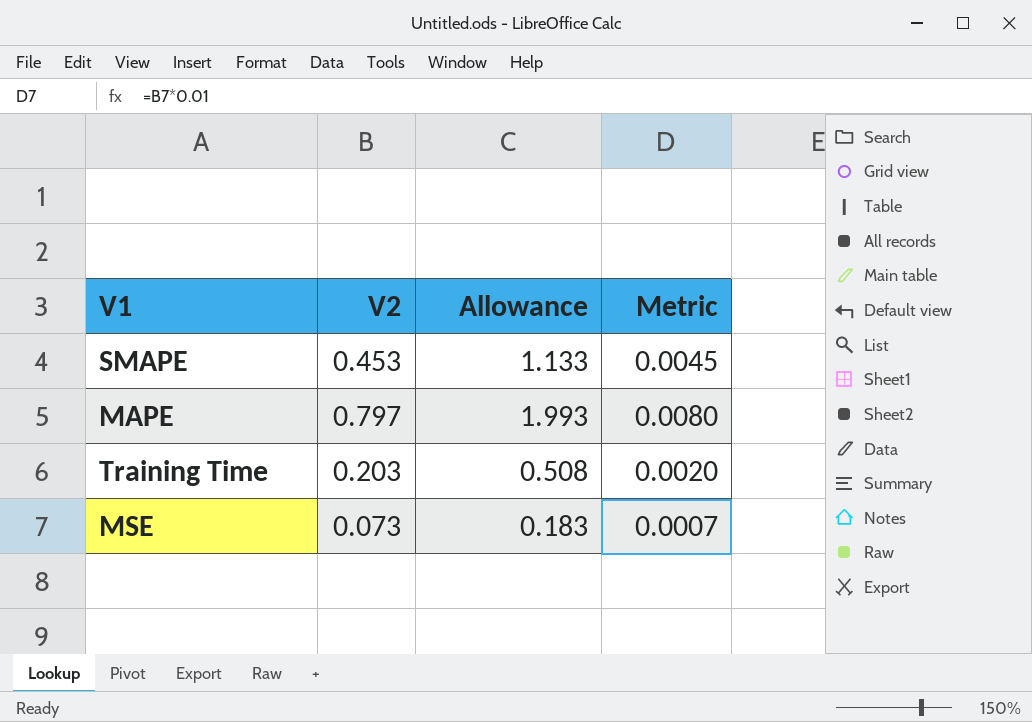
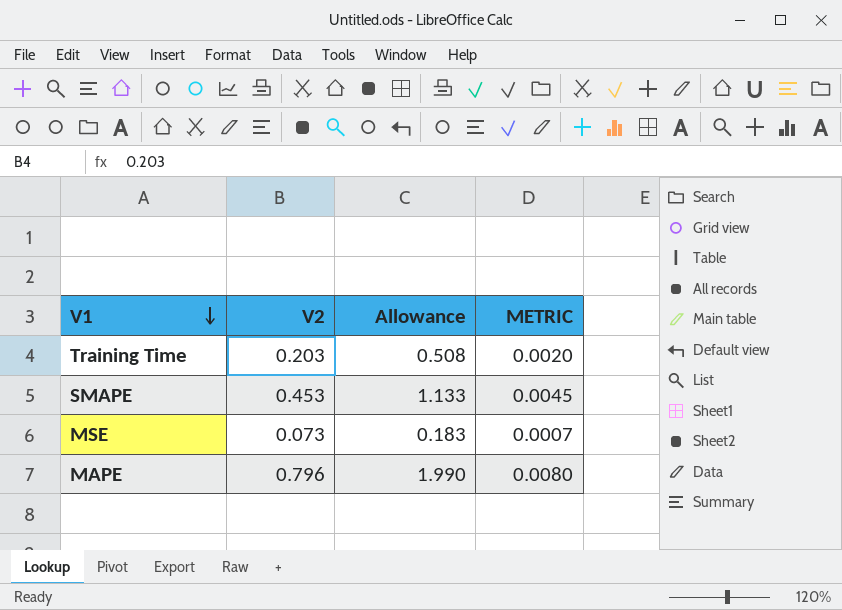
row order: none -> V1 descending
column name: Metric -> METRIC
MAPE | V2: 0.797 -> 0.796
MAPE | Allowance: 1.993 -> 1.990

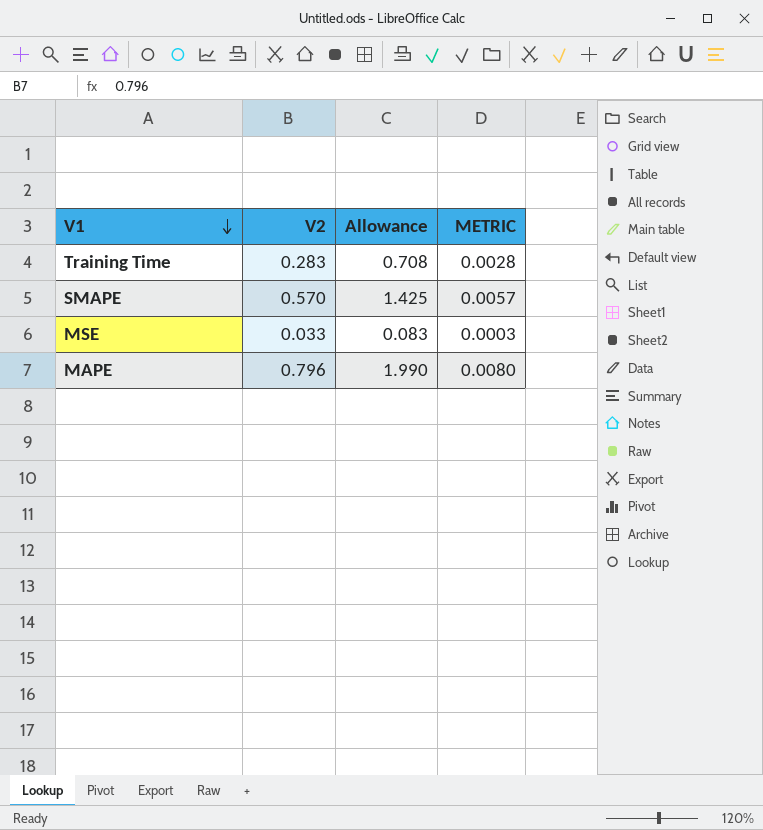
Training Time | V2: 0.203 -> 0.283
Training Time | Allowance: 0.508 -> 0.708
Training Time | METRIC: 0.0020 -> 0.0028
SMAPE | V2: 0.453 -> 0.570
SMAPE | Allowance: 1.133 -> 1.425
SMAPE | METRIC: 0.0045 -> 0.0057
MSE | V2: 0.073 -> 0.033
MSE | Allowance: 0.183 -> 0.083
MSE | METRIC: 0.0007 -> 0.0003

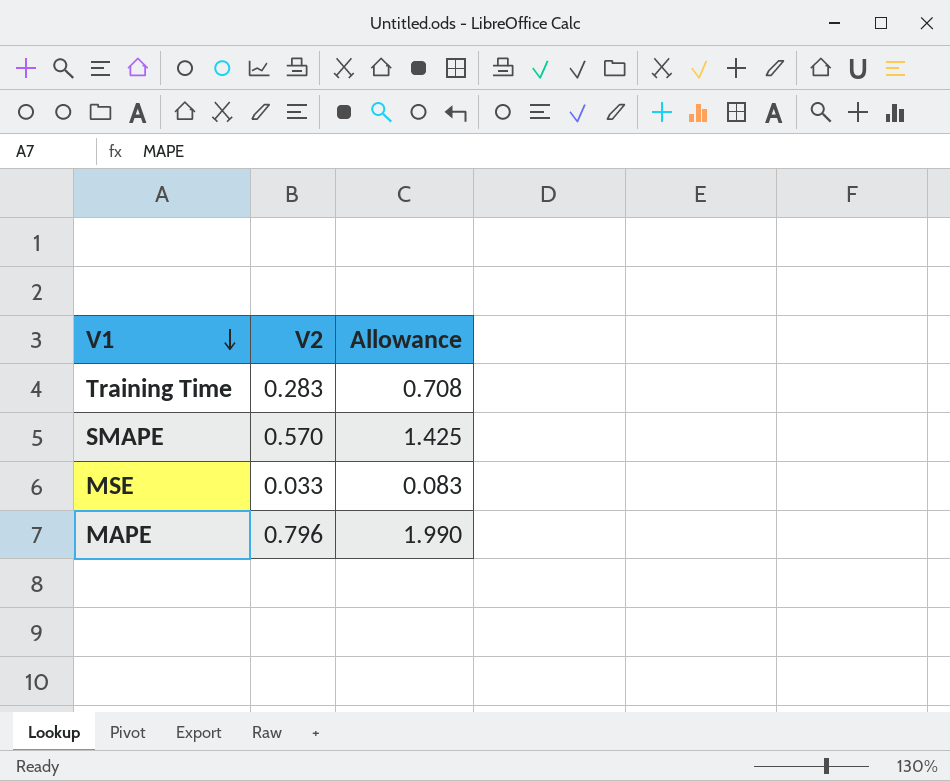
column METRIC | formula: [V2] * 0.01 -> none

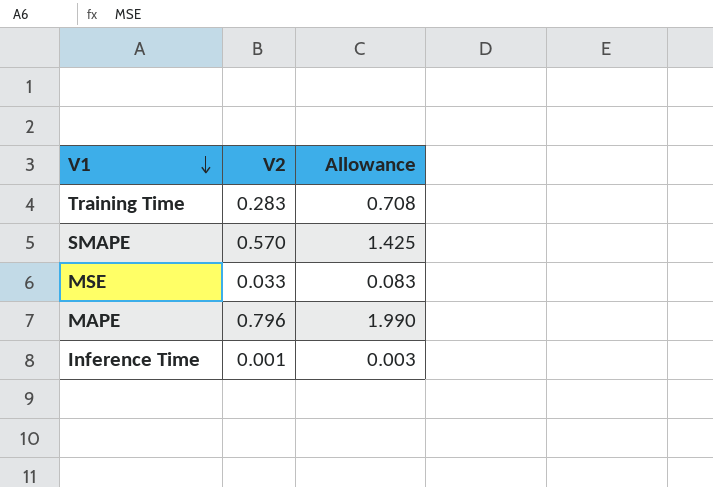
row Inference Time: none -> 0.001 | 0.003

